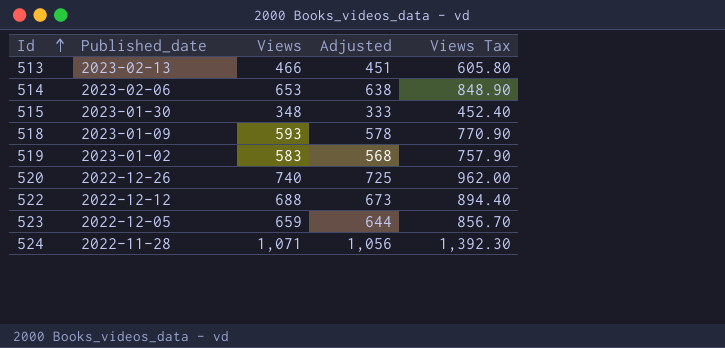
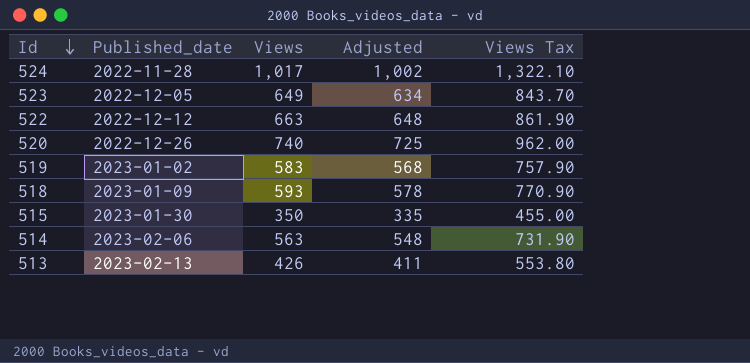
row order: Id ascending -> Id descending
524 | Views: 1,071 -> 1,017
524 | Adjusted: 1,056 -> 1,002
524 | Views Tax: 1,392.30 -> 1,322.10
523 | Views: 659 -> 649
523 | Adjusted: 644 -> 634
523 | Views Tax: 856.70 -> 843.70
522 | Views: 688 -> 663
522 | Adjusted: 673 -> 648
522 | Views Tax: 894.40 -> 861.90
515 | Views: 348 -> 350
515 | Adjusted: 333 -> 335
515 | Views Tax: 452.40 -> 455.00
514 | Views: 653 -> 563
514 | Adjusted: 638 -> 548
514 | Views Tax: 848.90 -> 731.90
513 | Views: 466 -> 426
513 | Adjusted: 451 -> 411
513 | Views Tax: 605.80 -> 553.80

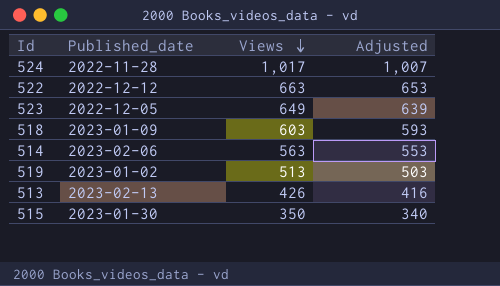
row order: Id descending -> Views descending
column Views Tax | formula: [Views] * 1.3 -> none
column Adjusted | formula: [Views] - 15 -> [Views] - 10
row 520: 2022-12-26 | 740 | 725 | 962.00 -> none
518 | Views: 593 -> 603
519 | Views: 583 -> 513

